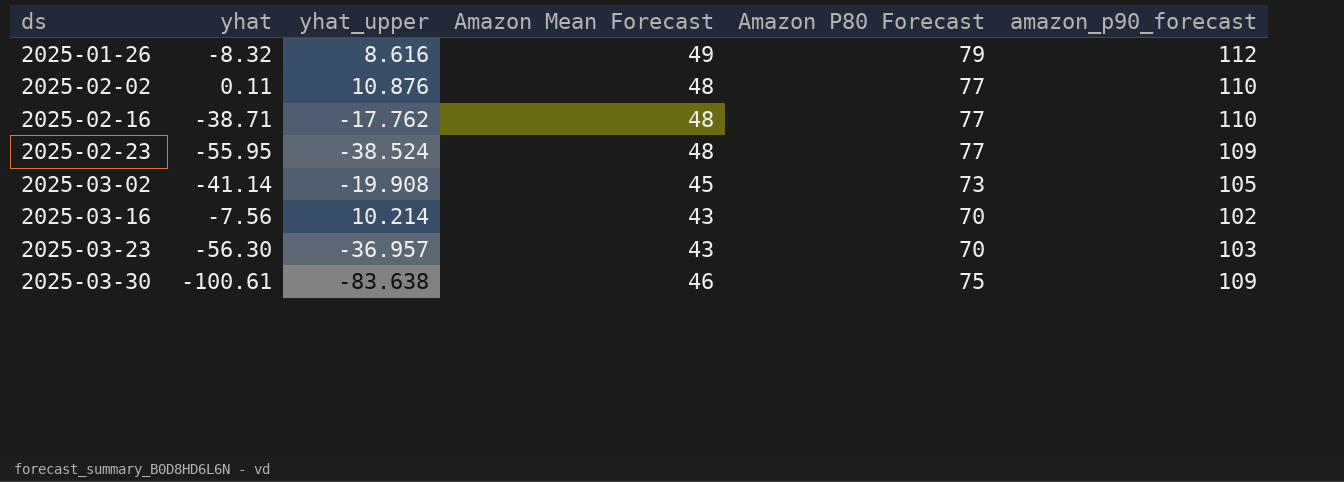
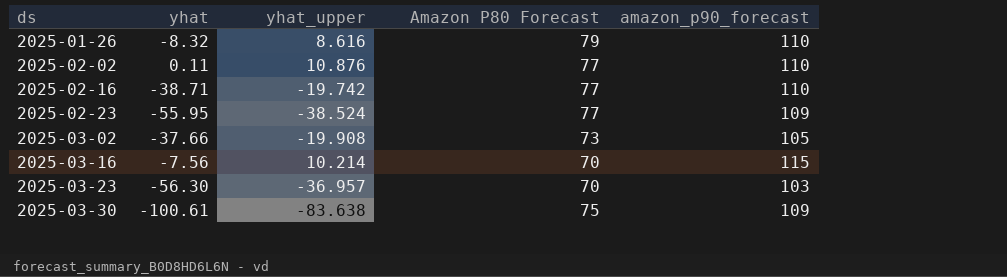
column Amazon Mean Forecast | position: 4 -> none
2025-01-26 | amazon_p90_forecast: 112 -> 110
2025-02-16 | yhat_upper: -17.762 -> -19.742
2025-03-02 | yhat: -41.14 -> -37.66
2025-03-16 | amazon_p90_forecast: 102 -> 115

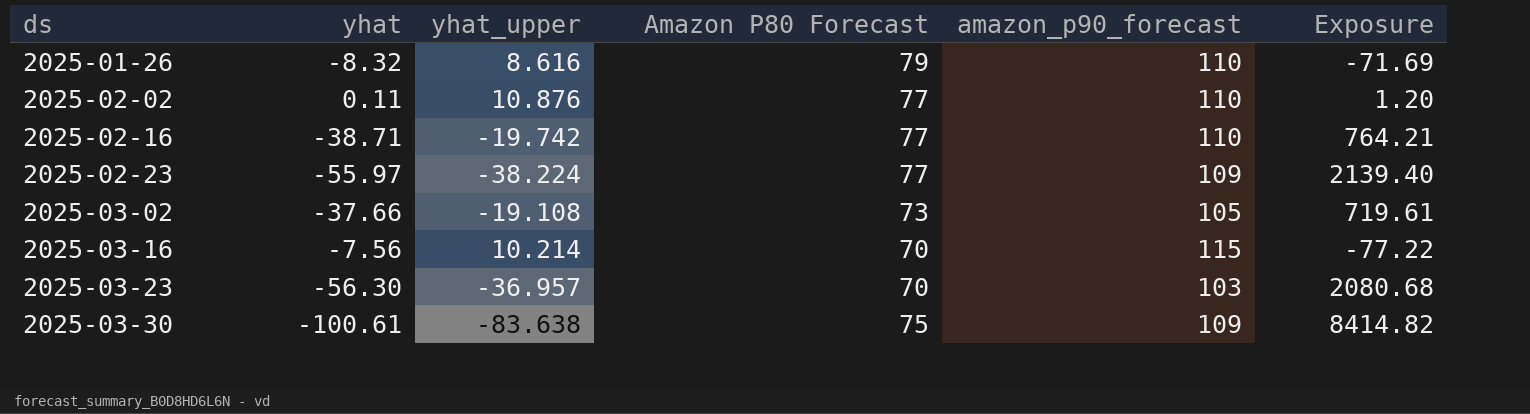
column Exposure | formula: none -> [yhat] * [yhat_upper]
2025-02-23 | yhat: -55.95 -> -55.97
2025-02-23 | yhat_upper: -38.524 -> -38.224
2025-03-02 | yhat_upper: -19.908 -> -19.108

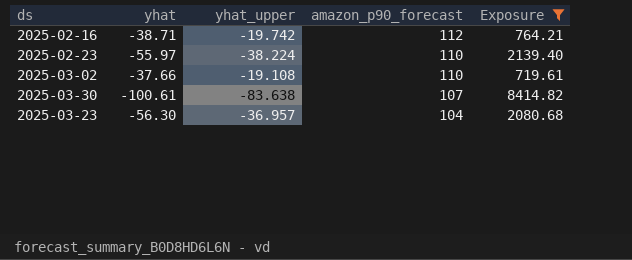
filter: none -> Exposure >= 719.61
row order: ds ascending -> amazon_p90_forecast descending
column Amazon P80 Forecast | position: 4 -> none
2025-02-16 | amazon_p90_forecast: 110 -> 112
2025-02-23 | amazon_p90_forecast: 109 -> 110
2025-03-02 | amazon_p90_forecast: 105 -> 110
2025-03-30 | amazon_p90_forecast: 109 -> 107
2025-03-23 | amazon_p90_forecast: 103 -> 104

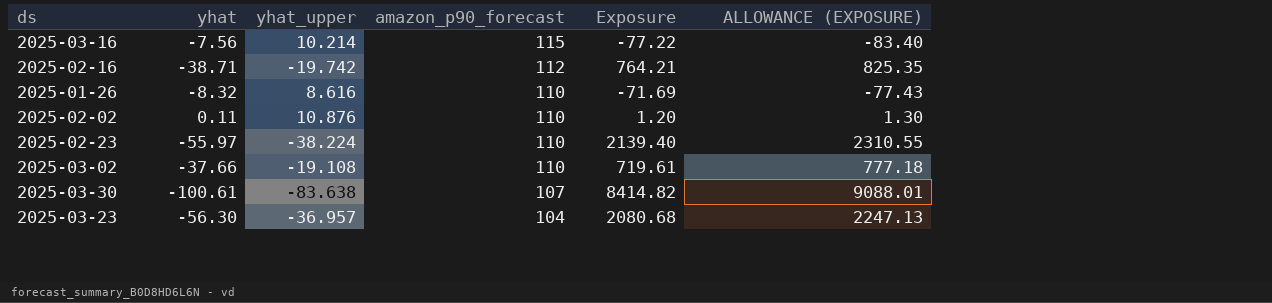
filter: Exposure >= 719.61 -> none
column ALLOWANCE (EXPOSURE) | formula: none -> [Exposure] * 1.08

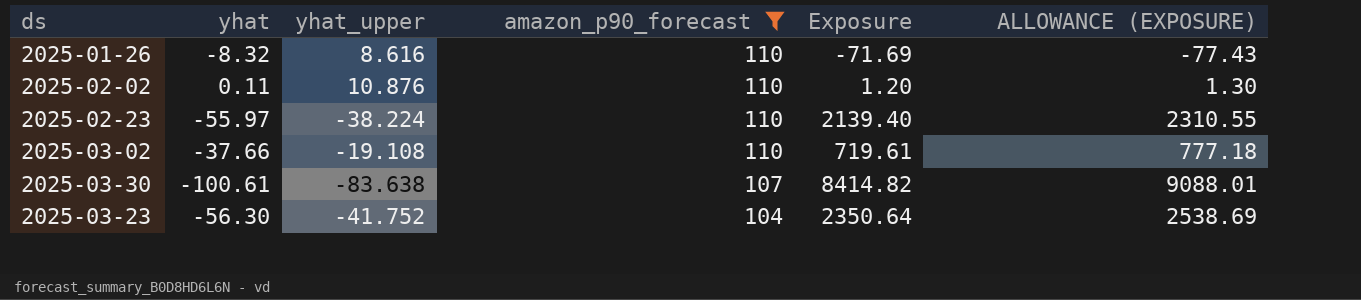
filter: none -> amazon_p90_forecast <= 110
2025-03-23 | yhat_upper: -36.957 -> -41.752
2025-03-23 | Exposure: 2080.68 -> 2350.64
2025-03-23 | ALLOWANCE (EXPOSURE): 2247.13 -> 2538.69

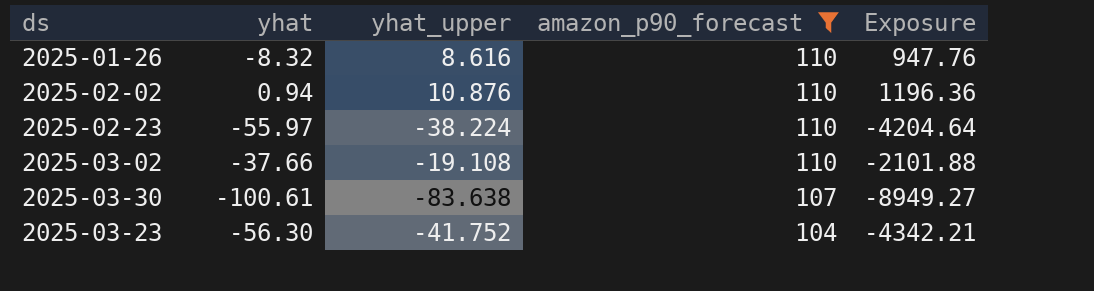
column ALLOWANCE (EXPOSURE) | formula: [Exposure] * 1.08 -> none
column Exposure | formula: [yhat] * [yhat_upper] -> [yhat_upper] * [amazon_p90_forecast]
2025-02-02 | yhat: 0.11 -> 0.94

